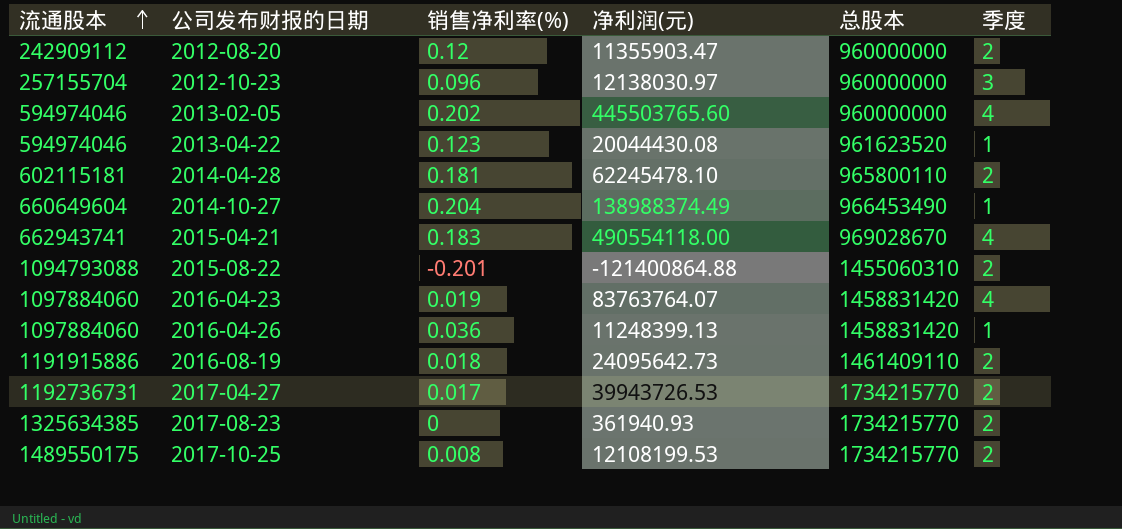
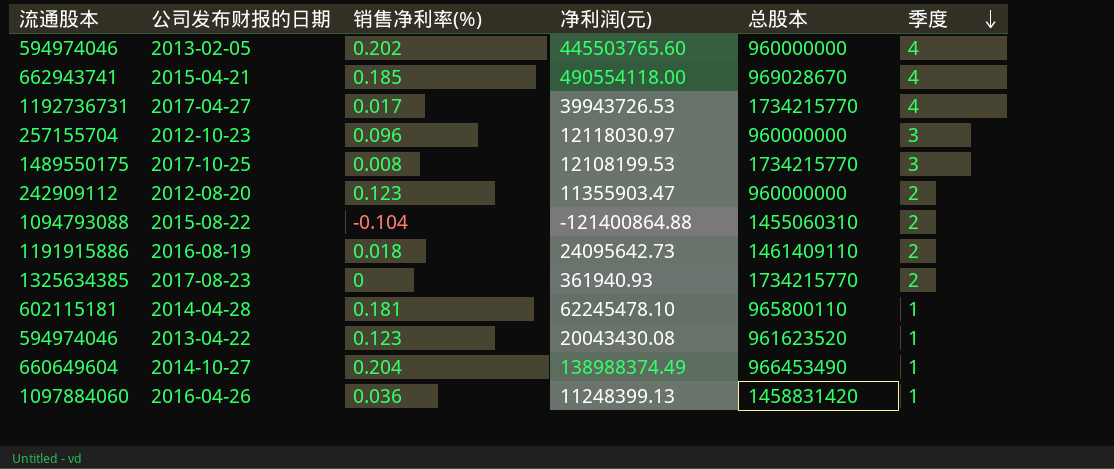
row order: 流通股本 ascending -> 季度 descending
row 2016-04-23: 1097884060 | 0.019 | 83763764.07 | 1458831420 | 4 -> none
2015-04-21 | 销售净利率(%): 0.183 -> 0.185
2017-04-27 | 季度: 2 -> 4
2012-10-23 | 净利润(元): 12138030.97 -> 12118030.97
2017-10-25 | 季度: 2 -> 3
2012-08-20 | 销售净利率(%): 0.12 -> 0.123
2015-08-22 | 销售净利率(%): -0.201 -> -0.104
2014-04-28 | 季度: 2 -> 1
2013-04-22 | 净利润(元): 20044430.08 -> 20043430.08

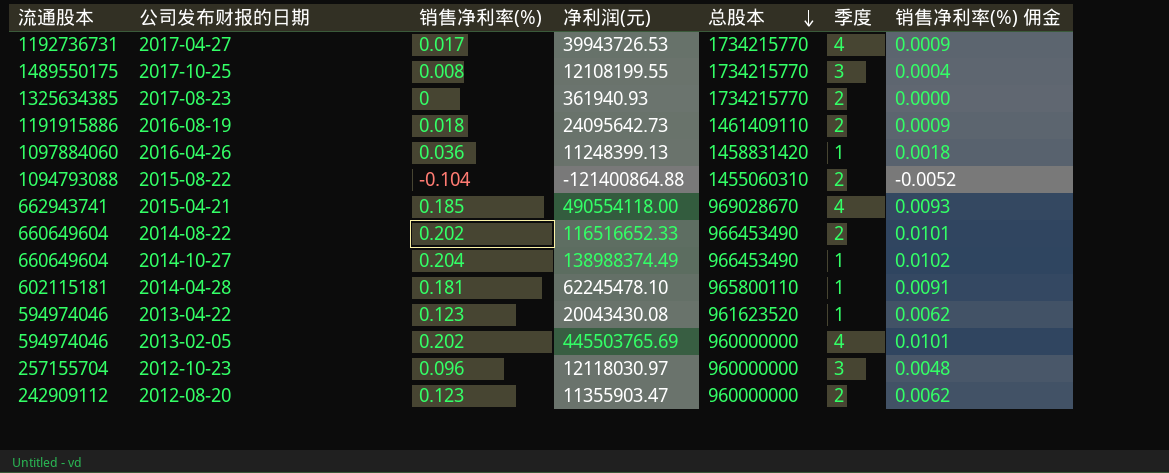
row order: 季度 descending -> 总股本 descending
column 销售净利率(%) 佣金 | formula: none -> [销售净利率(%)] * 0.05
2017-10-25 | 净利润(元): 12108199.53 -> 12108199.55
row 2014-08-22: none -> 660649604 | 0.202 | 116516652.33 | 966453490 | 2 | 0.0101
2013-02-05 | 净利润(元): 445503765.60 -> 445503765.69

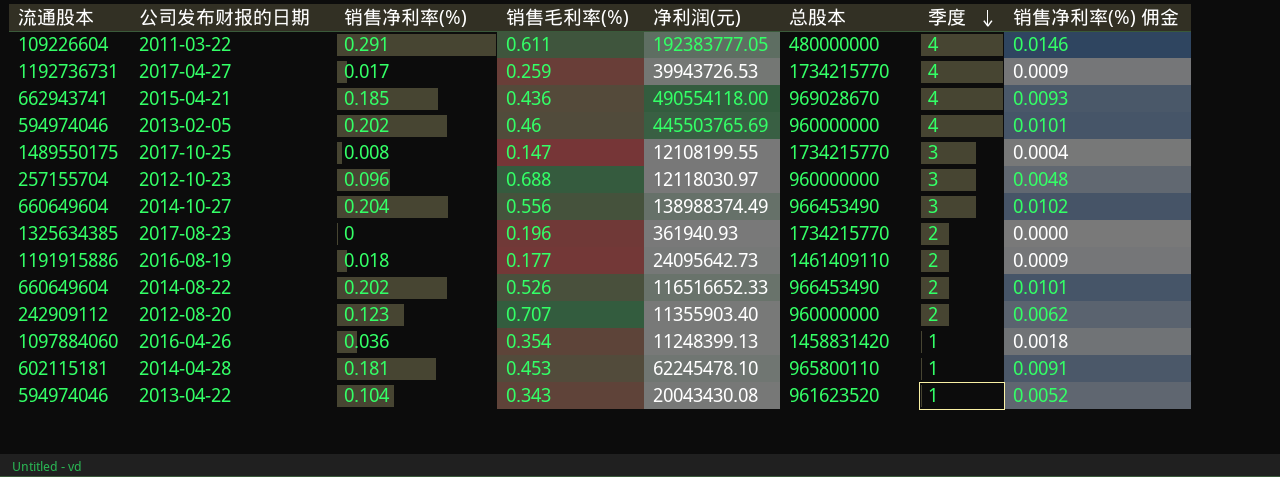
row order: 总股本 descending -> 季度 descending
column 销售毛利率(%) | position: none -> 4
row 2015-08-22: 1094793088 | -0.104 | -121400864.88 | 1455060310 | 2 | -0.0052 -> none
row 2011-03-22: none -> 109226604 | 0.291 | 0.611 | 192383777.05 | 480000000 | 4 | 0.0146
2014-10-27 | 季度: 1 -> 3
2012-08-20 | 净利润(元): 11355903.47 -> 11355903.40
2013-04-22 | 销售净利率(%): 0.123 -> 0.104
2013-04-22 | 销售净利率(%) 佣金: 0.0062 -> 0.0052

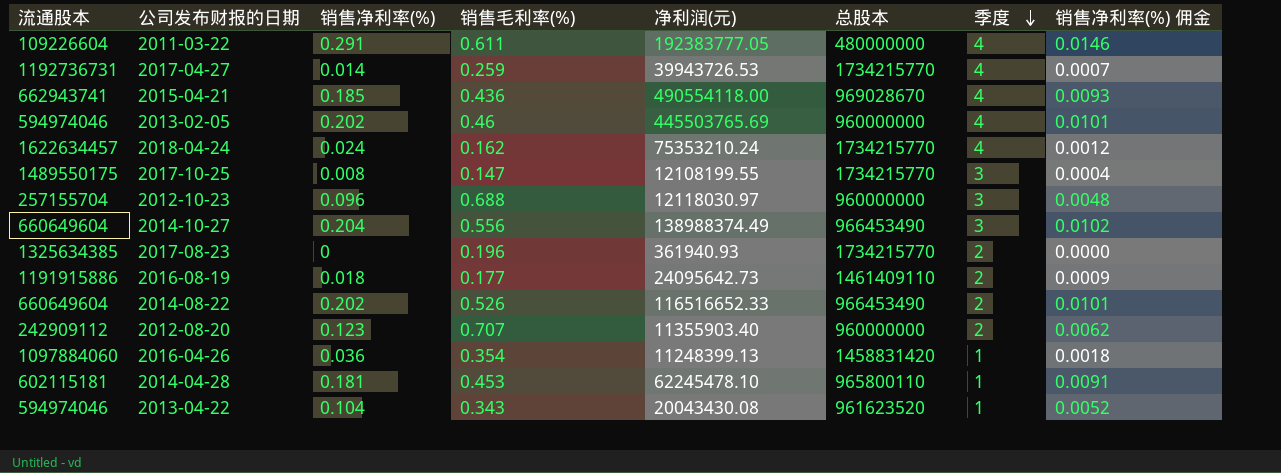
2017-04-27 | 销售净利率(%): 0.017 -> 0.014
2017-04-27 | 销售净利率(%) 佣金: 0.0009 -> 0.0007
row 2018-04-24: none -> 1622634457 | 0.024 | 0.162 | 75353210.24 | 1734215770 | 4 | 0.0012

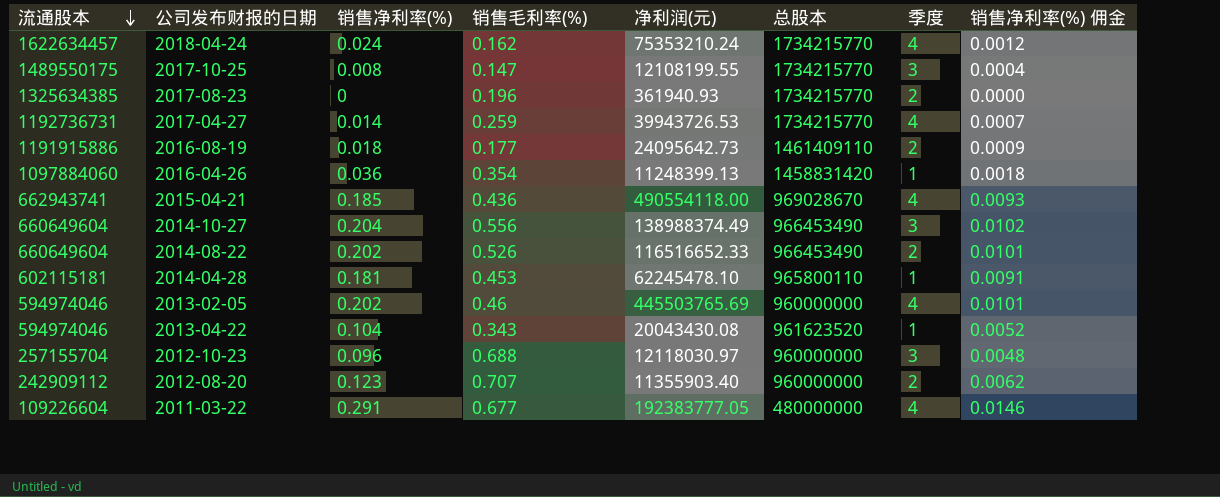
row order: 季度 descending -> 流通股本 descending
2011-03-22 | 销售毛利率(%): 0.611 -> 0.677

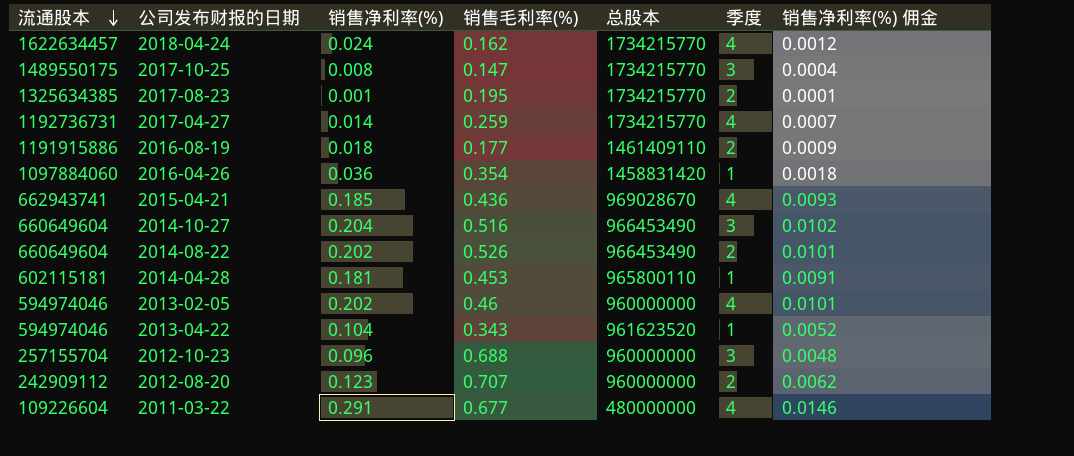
column 净利润(元) | position: 5 -> none
2017-08-23 | 销售净利率(%): 0 -> 0.001
2017-08-23 | 销售毛利率(%): 0.196 -> 0.195
2017-08-23 | 销售净利率(%) 佣金: 0.0000 -> 0.0001
2014-10-27 | 销售毛利率(%): 0.556 -> 0.516

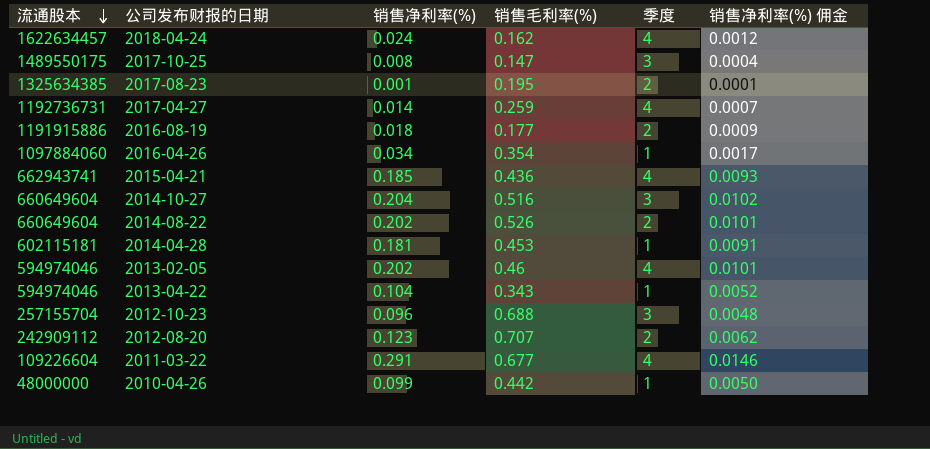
column 总股本 | position: 5 -> none
2016-04-26 | 销售净利率(%): 0.036 -> 0.034
2016-04-26 | 销售净利率(%) 佣金: 0.0018 -> 0.0017
row 2010-04-26: none -> 48000000 | 0.099 | 0.442 | 1 | 0.0050

